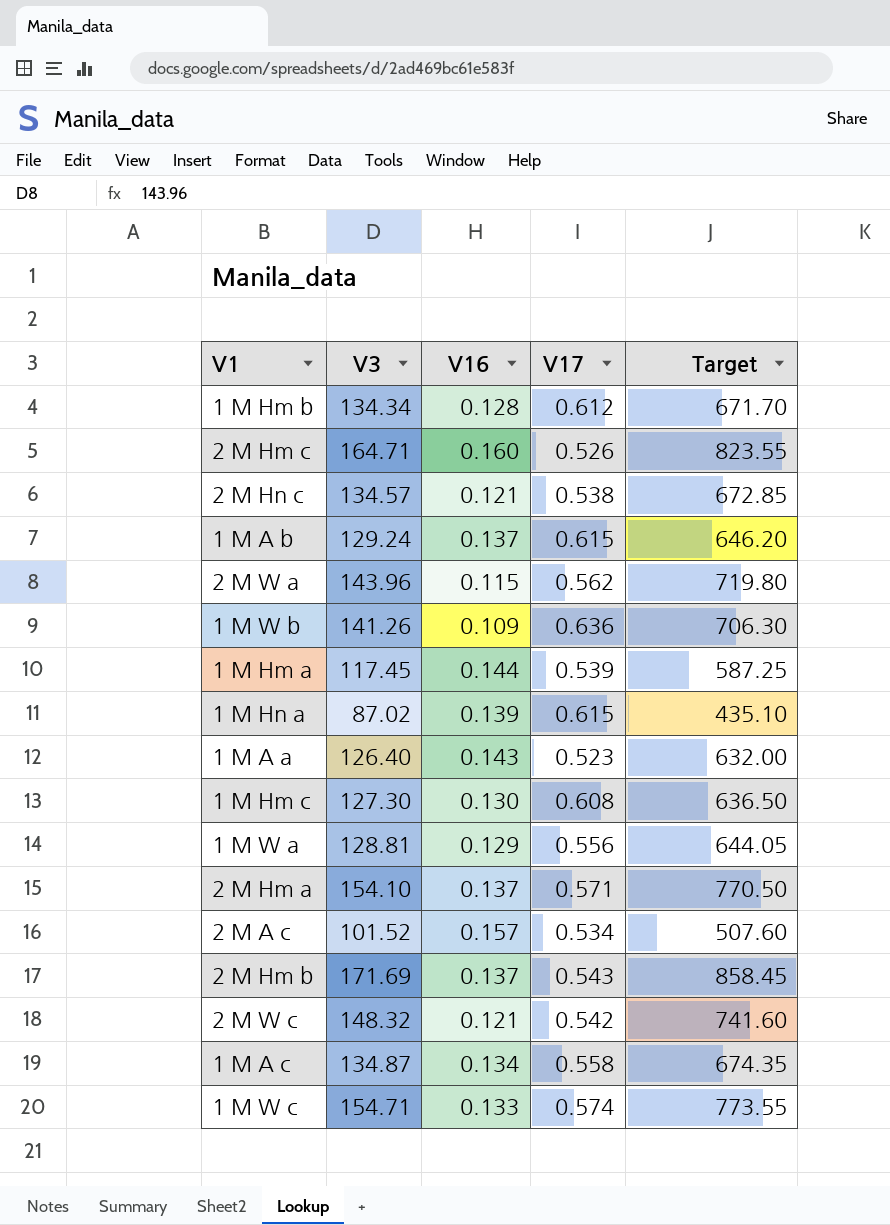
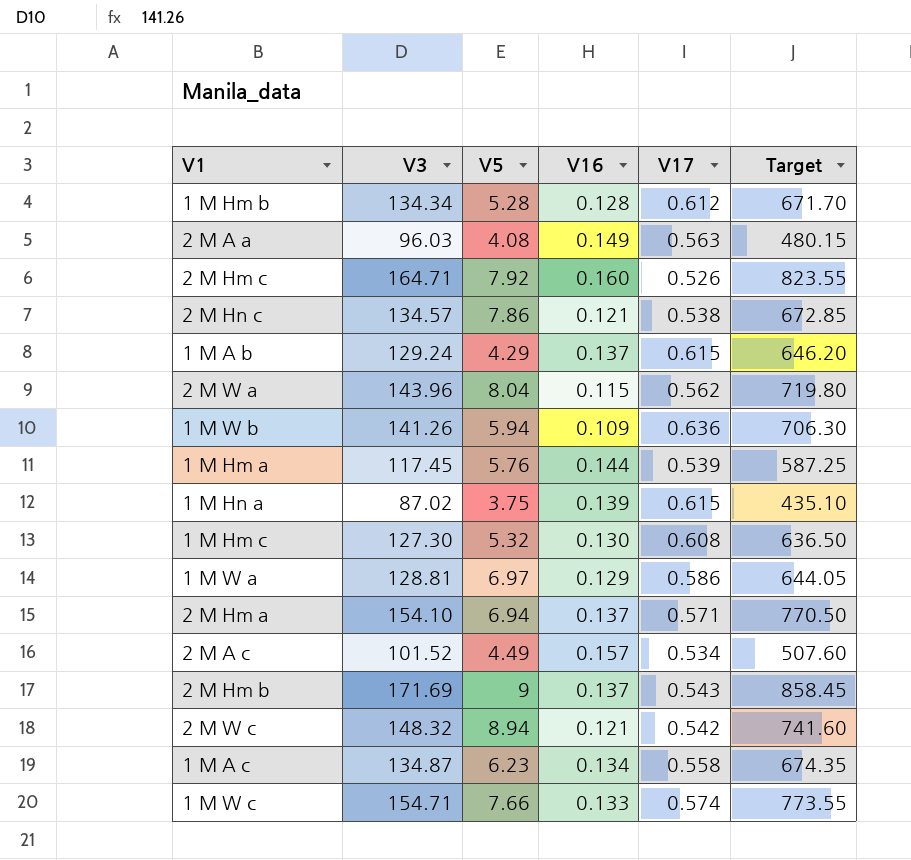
column V5 | position: none -> 3
row 1 M A a: 126.40 | 0.143 | 0.523 | 632.00 -> none
row 2 M A a: none -> 96.03 | 4.08 | 0.149 | 0.563 | 480.15
1 M W a | V17: 0.556 -> 0.586

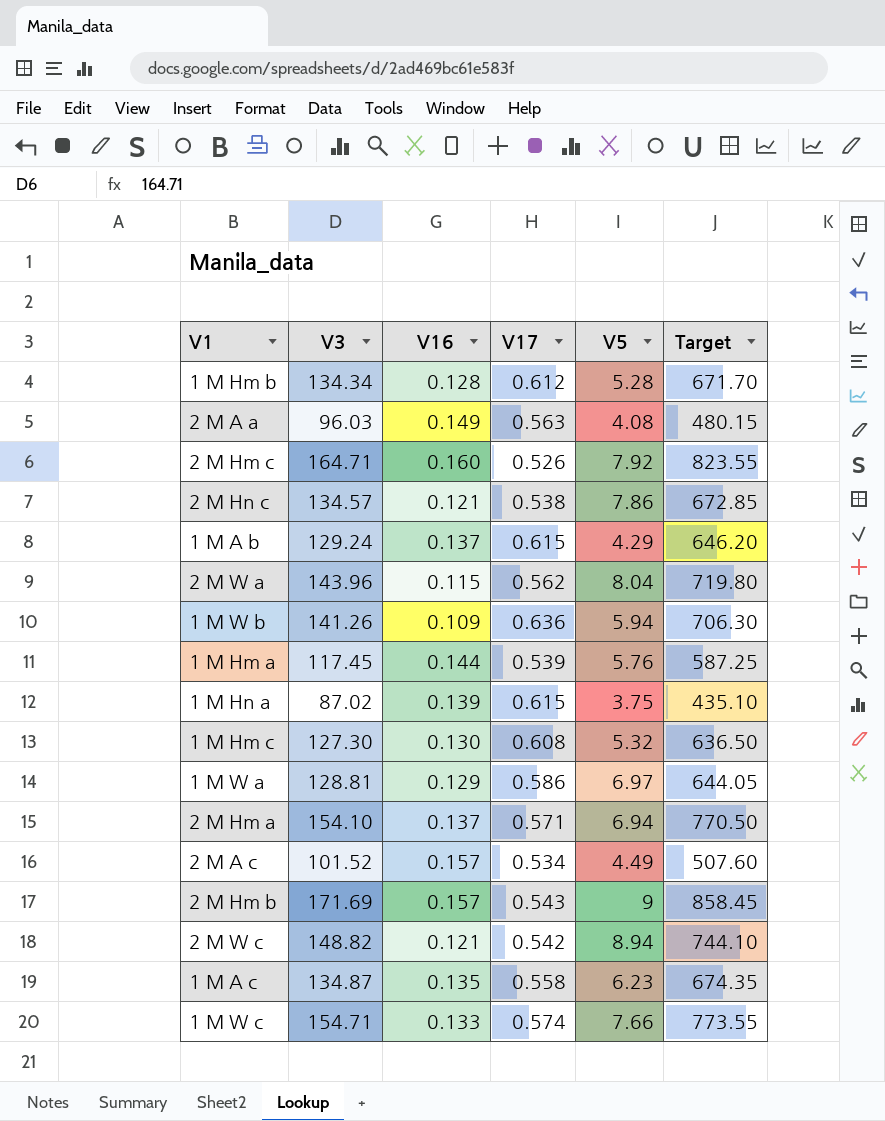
column V5 | position: 3 -> 5
2 M Hm b | V16: 0.137 -> 0.157
2 M W c | V3: 148.32 -> 148.82
2 M W c | Target: 741.60 -> 744.10
1 M A c | V16: 0.134 -> 0.135

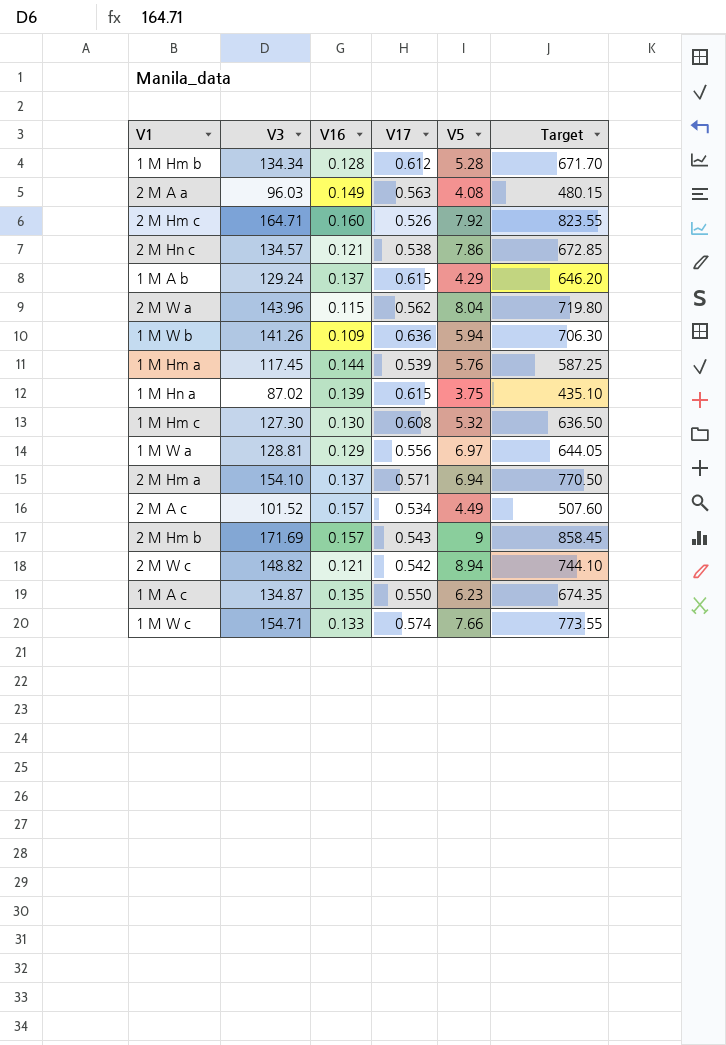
1 M W a | V17: 0.586 -> 0.556
1 M A c | V17: 0.558 -> 0.550

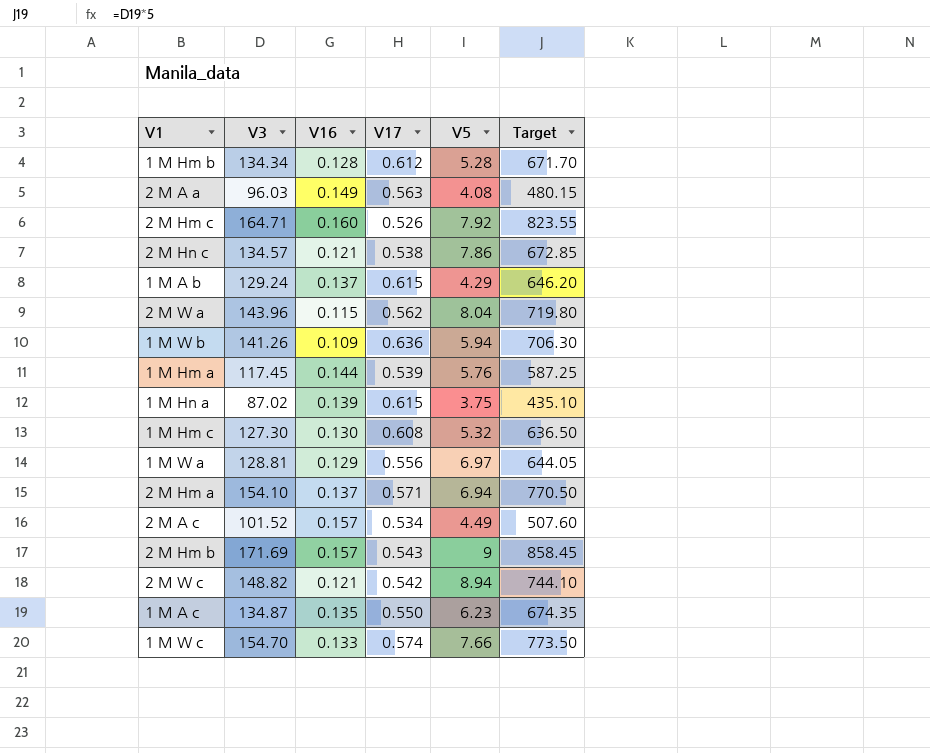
1 M W c | V3: 154.71 -> 154.70
1 M W c | Target: 773.55 -> 773.50

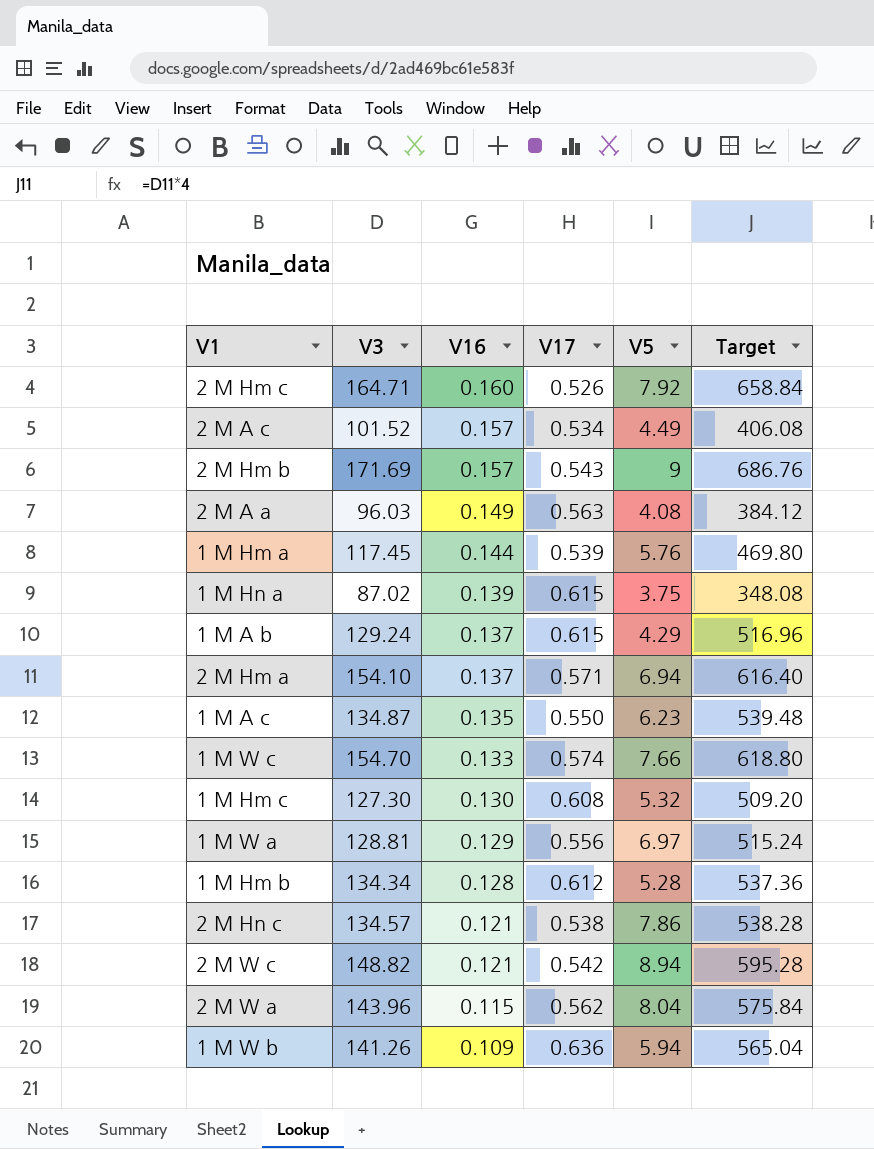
row order: none -> V16 descending
column Target | formula: [V3] * 5 -> [V3] * 4

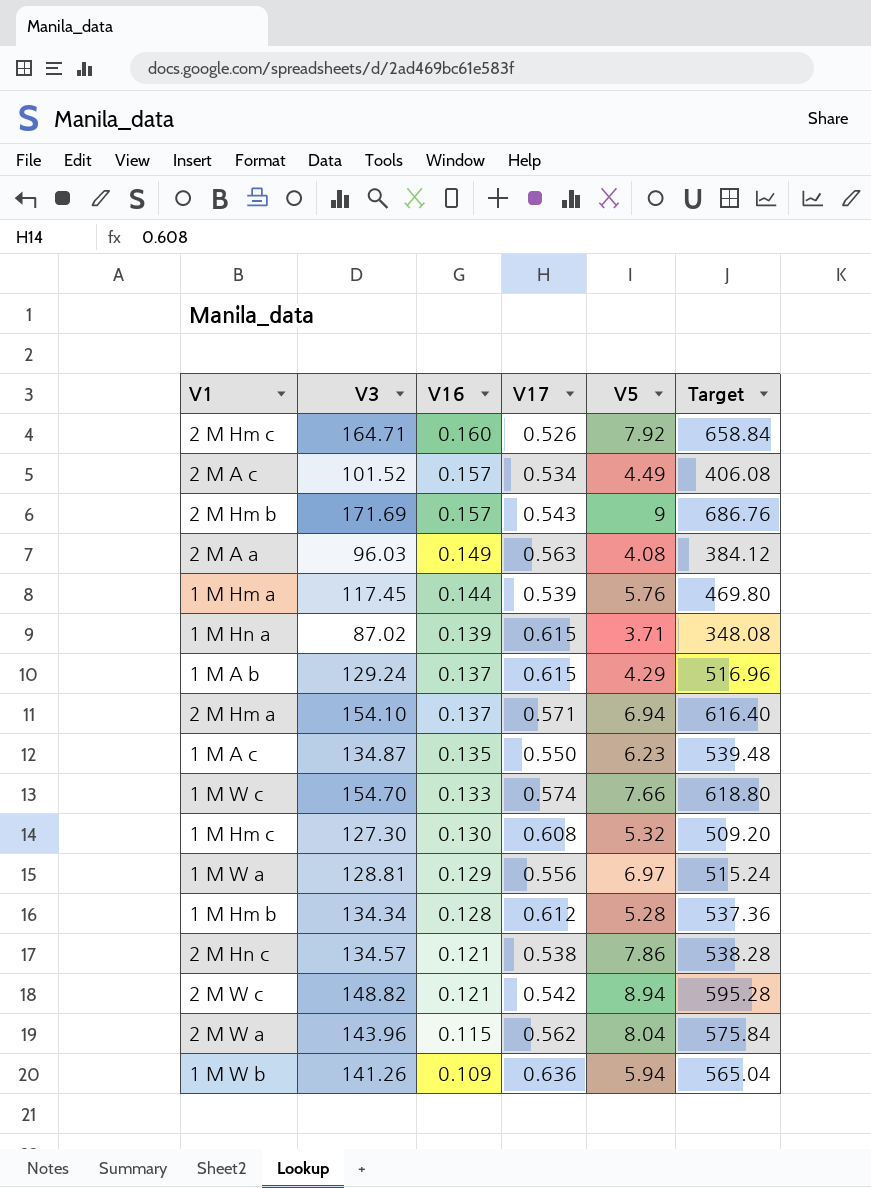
1 M Hn a | V5: 3.75 -> 3.71

